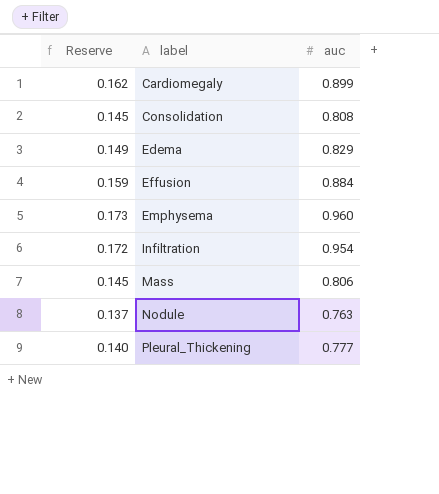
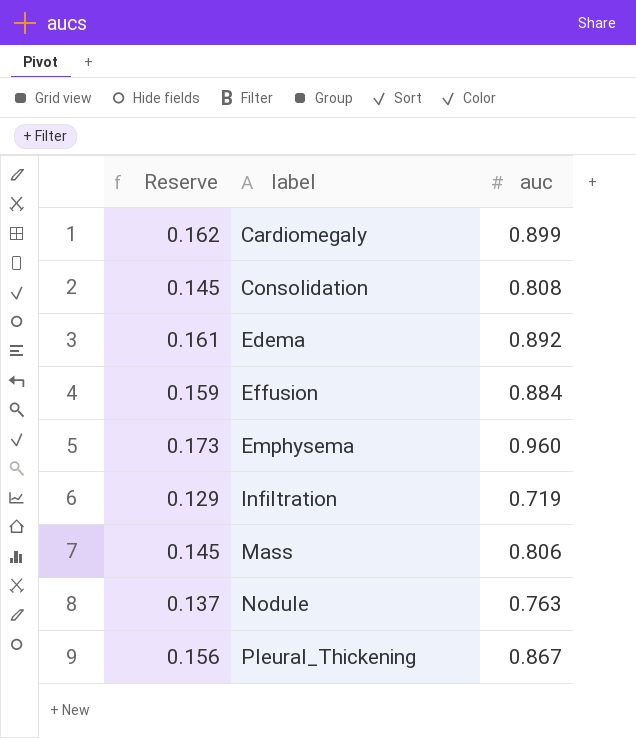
Edema | Reserve: 0.149 -> 0.161
Edema | auc: 0.829 -> 0.892
Infiltration | Reserve: 0.172 -> 0.129
Infiltration | auc: 0.954 -> 0.719
Pleural_Thickening | Reserve: 0.140 -> 0.156
Pleural_Thickening | auc: 0.777 -> 0.867

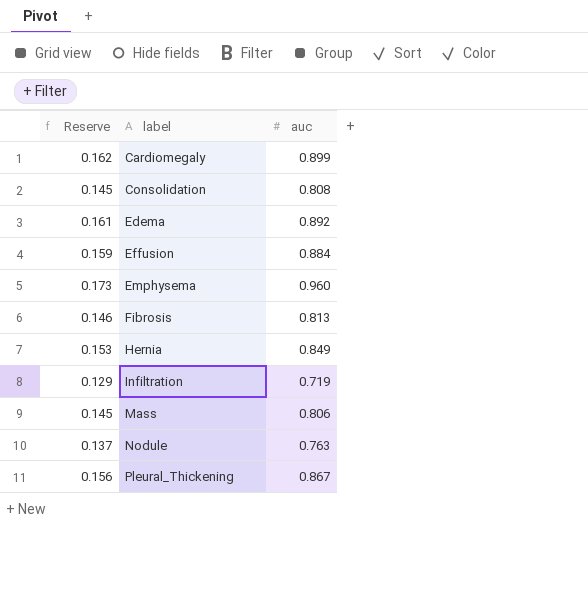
row Fibrosis: none -> 0.146 | 0.813
row Hernia: none -> 0.153 | 0.849

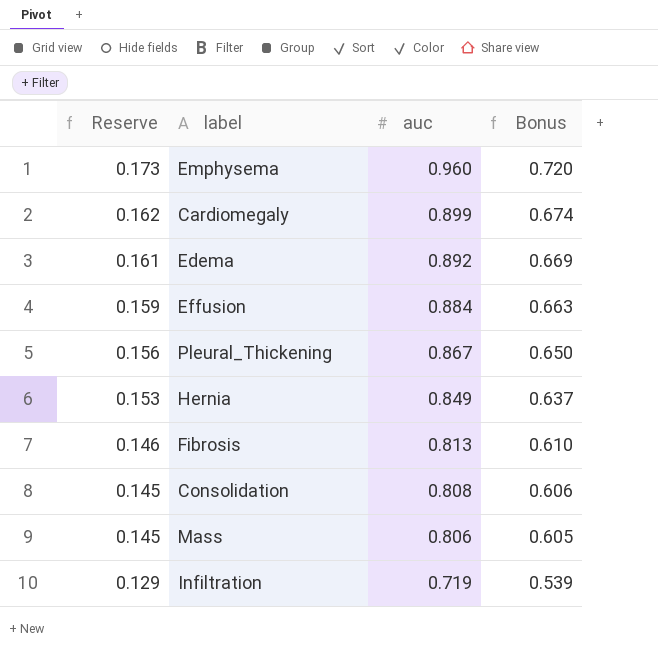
row order: label ascending -> Reserve descending
column Bonus | formula: none -> [auc] * 0.75
row Nodule: 0.137 | 0.763 -> none

